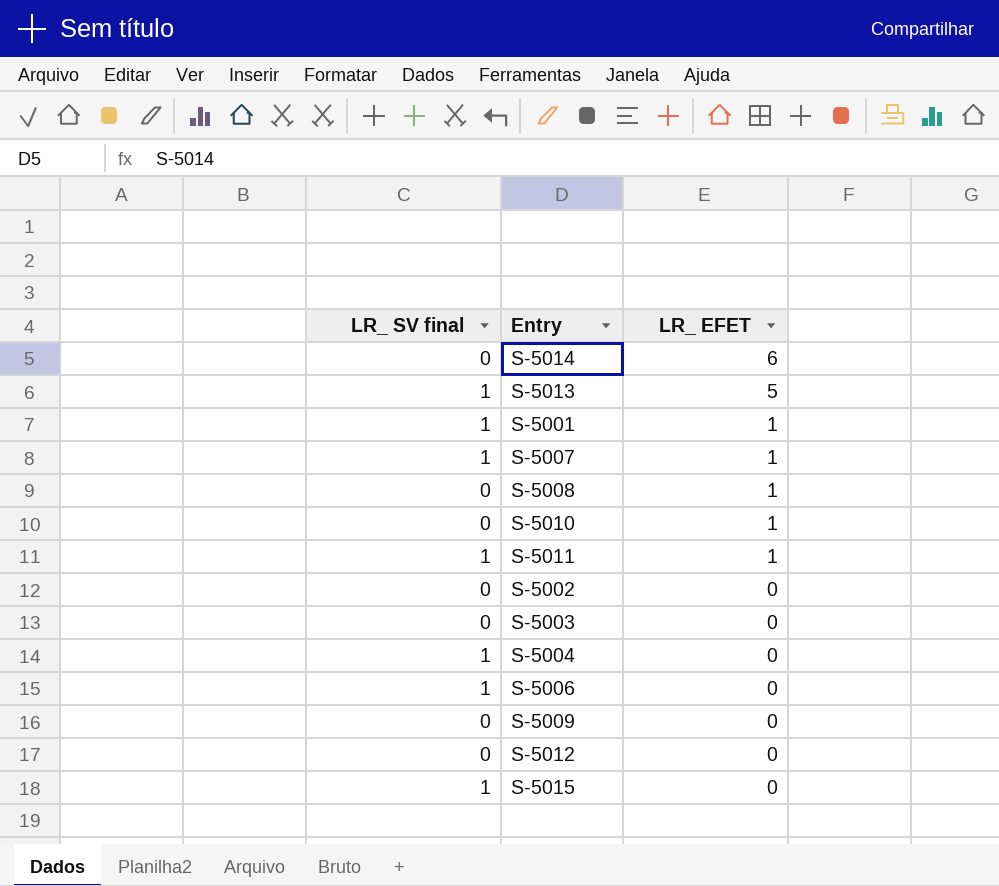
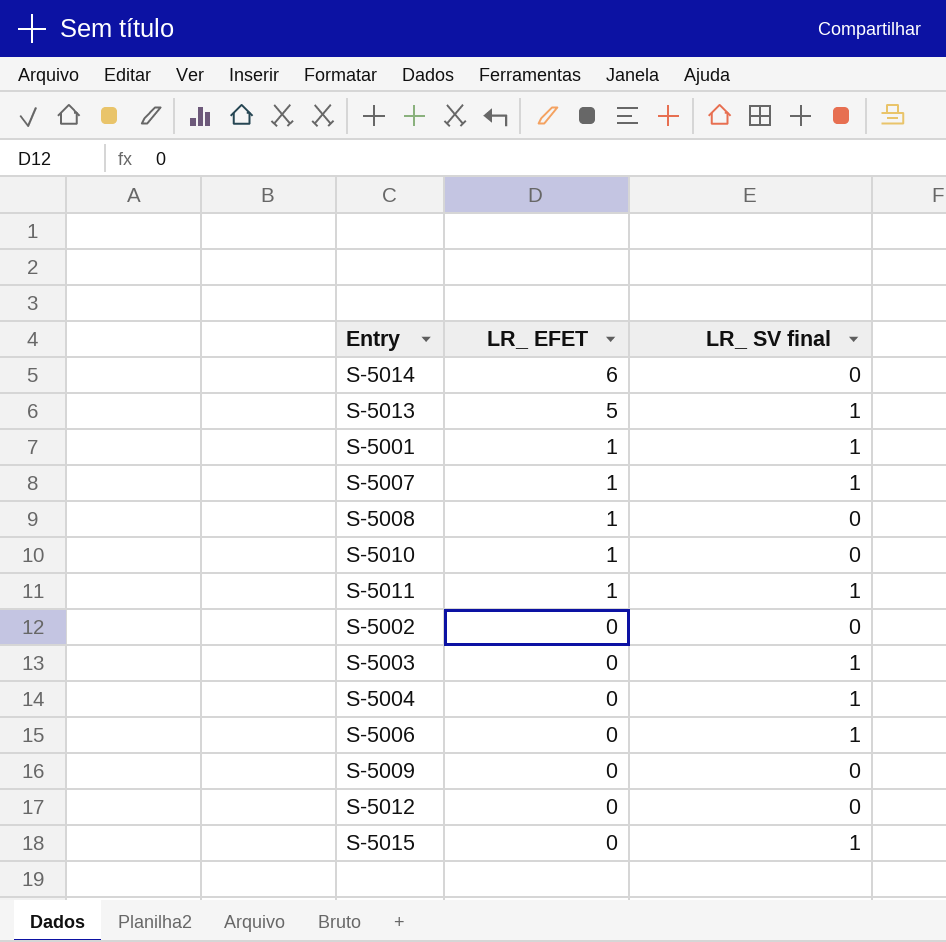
column LR_ SV final | position: 1 -> 3
S-5003 | LR_ SV final: 0 -> 1

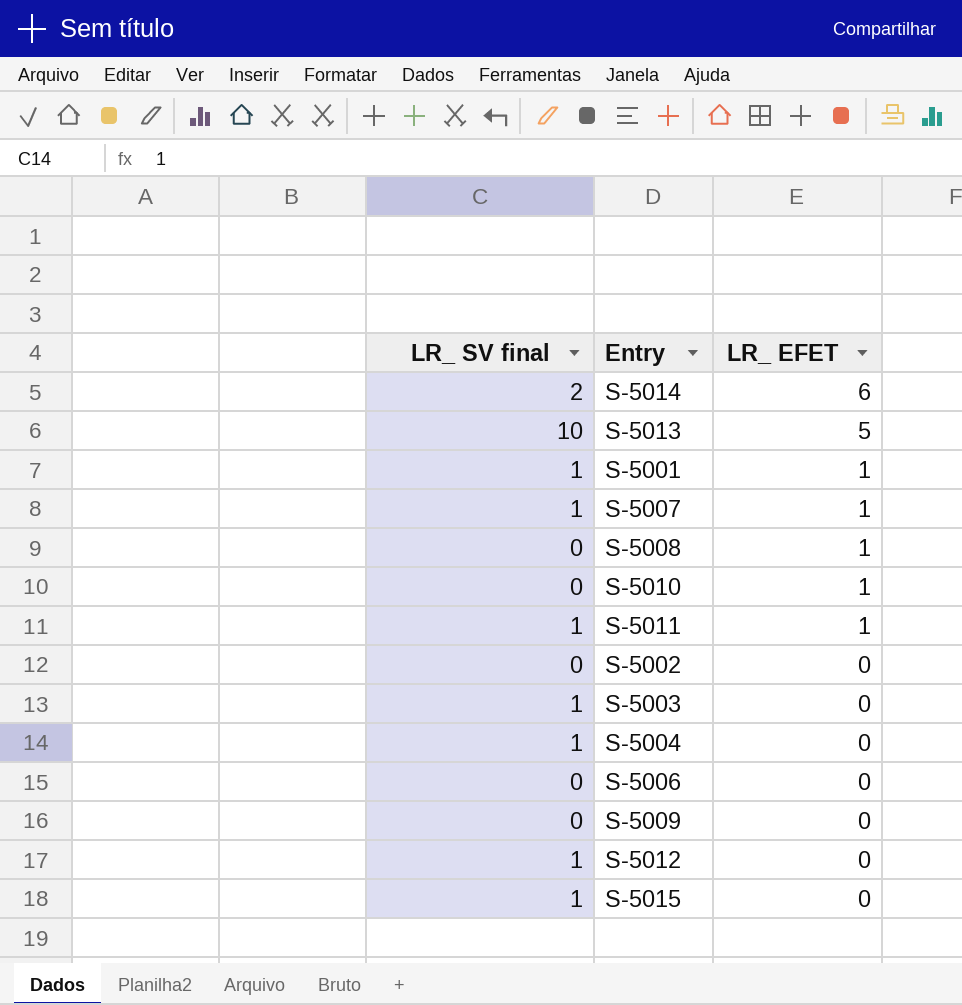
column LR_ SV final | position: 3 -> 1
S-5014 | LR_ SV final: 0 -> 2
S-5013 | LR_ SV final: 1 -> 10
S-5006 | LR_ SV final: 1 -> 0
S-5012 | LR_ SV final: 0 -> 1

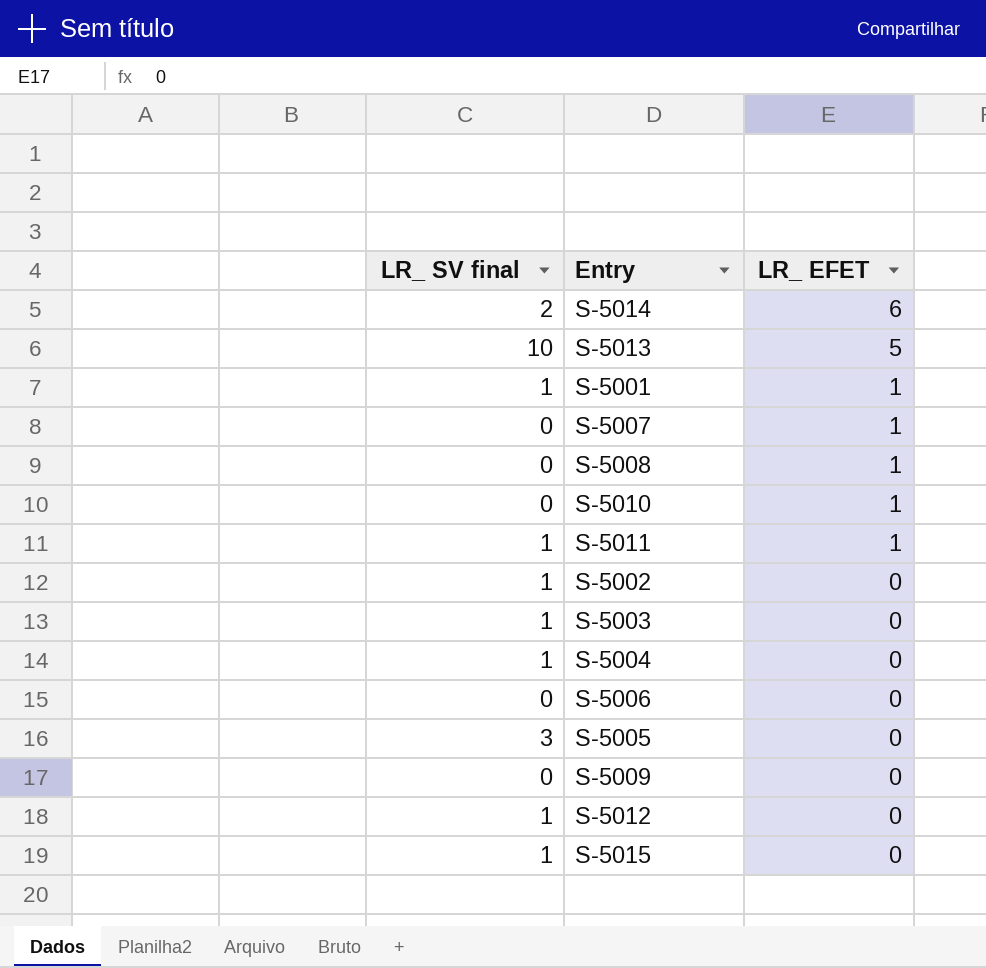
S-5007 | LR_ SV final: 1 -> 0
S-5002 | LR_ SV final: 0 -> 1
row S-5005: none -> 3 | 0

